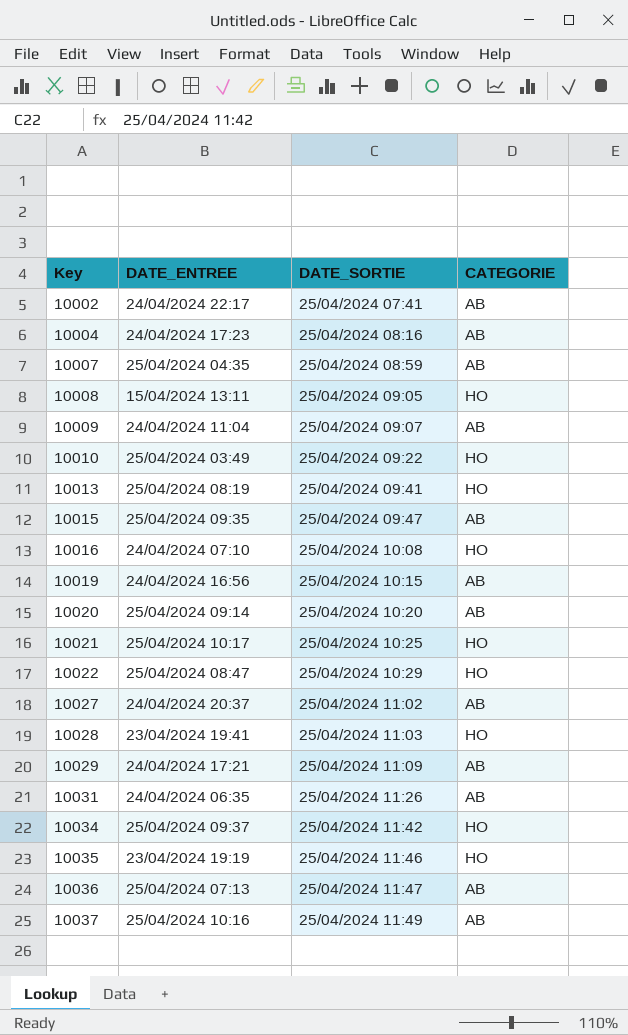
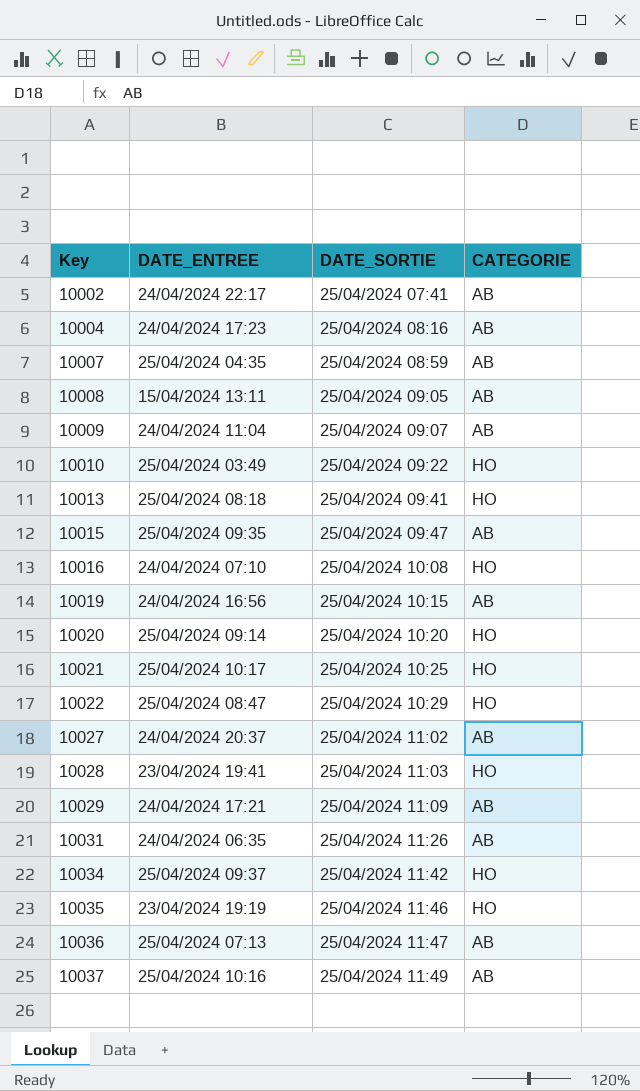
10008 | CATEGORIE: HO -> AB
10013 | DATE_ENTREE: 25/04/2024 08:19 -> 25/04/2024 08:18
10020 | CATEGORIE: AB -> HO

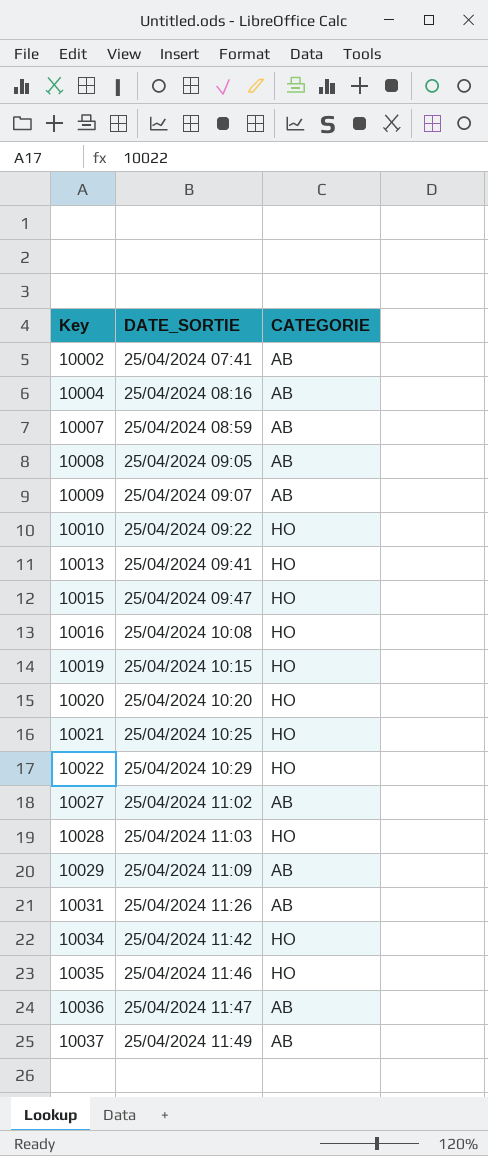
column DATE_ENTREE | position: 2 -> none
10015 | CATEGORIE: AB -> HO
10019 | CATEGORIE: AB -> HO

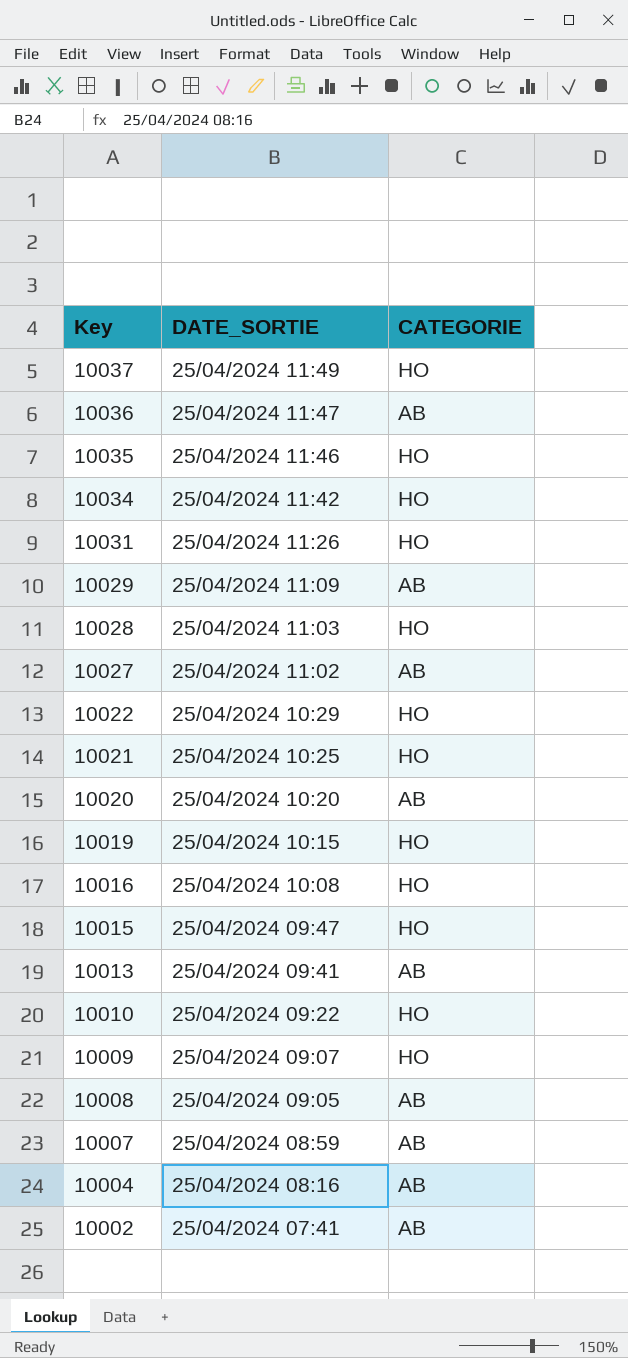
row order: Key ascending -> Key descending
10037 | CATEGORIE: AB -> HO
10031 | CATEGORIE: AB -> HO
10020 | CATEGORIE: HO -> AB
10013 | CATEGORIE: HO -> AB
10009 | CATEGORIE: AB -> HO

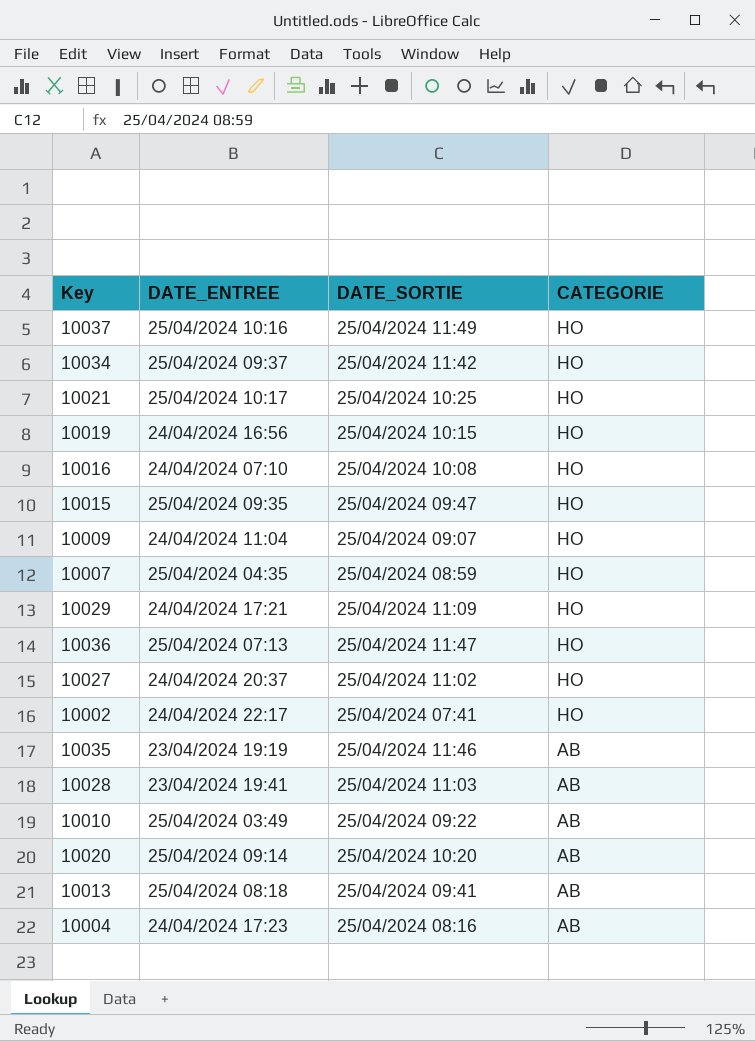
row order: Key descending -> CATEGORIE descending
column DATE_ENTREE | position: none -> 2
row 10031: 25/04/2024 11:26 | HO -> none
row 10022: 25/04/2024 10:29 | HO -> none
row 10008: 25/04/2024 09:05 | AB -> none
10007 | CATEGORIE: AB -> HO
10029 | CATEGORIE: AB -> HO
10036 | CATEGORIE: AB -> HO
10027 | CATEGORIE: AB -> HO
10002 | CATEGORIE: AB -> HO
10035 | CATEGORIE: HO -> AB
10028 | CATEGORIE: HO -> AB
10010 | CATEGORIE: HO -> AB

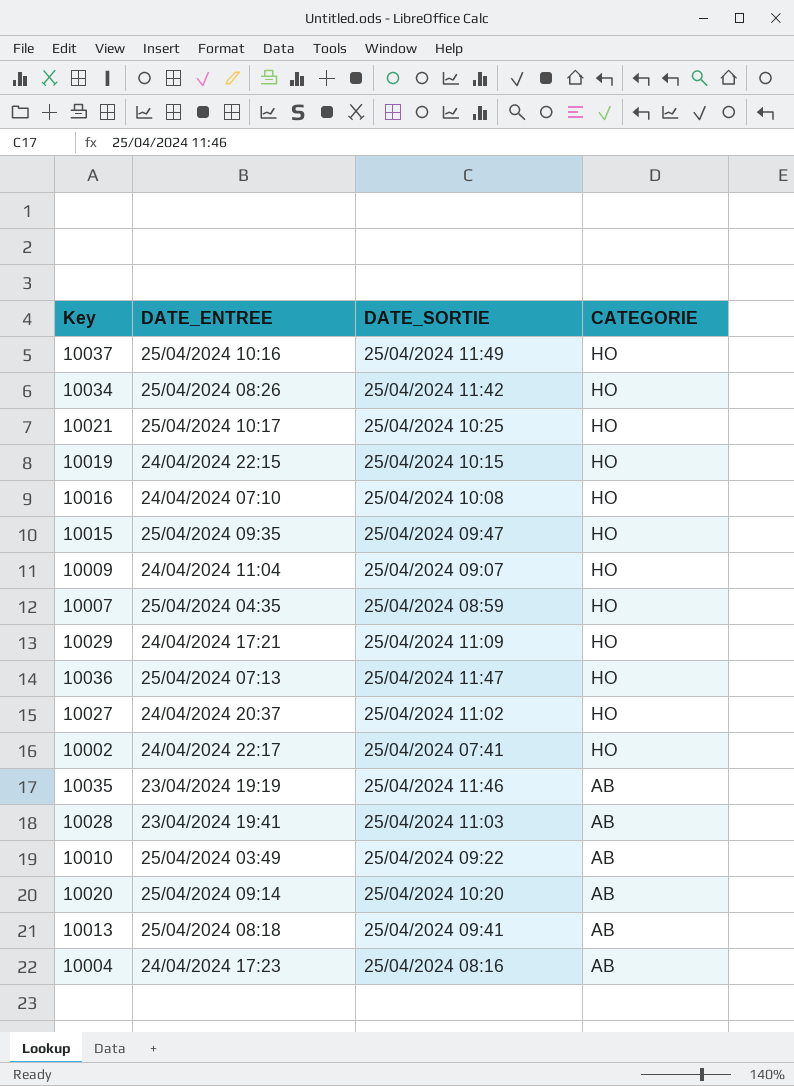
10034 | DATE_ENTREE: 25/04/2024 09:37 -> 25/04/2024 08:26
10019 | DATE_ENTREE: 24/04/2024 16:56 -> 24/04/2024 22:15

